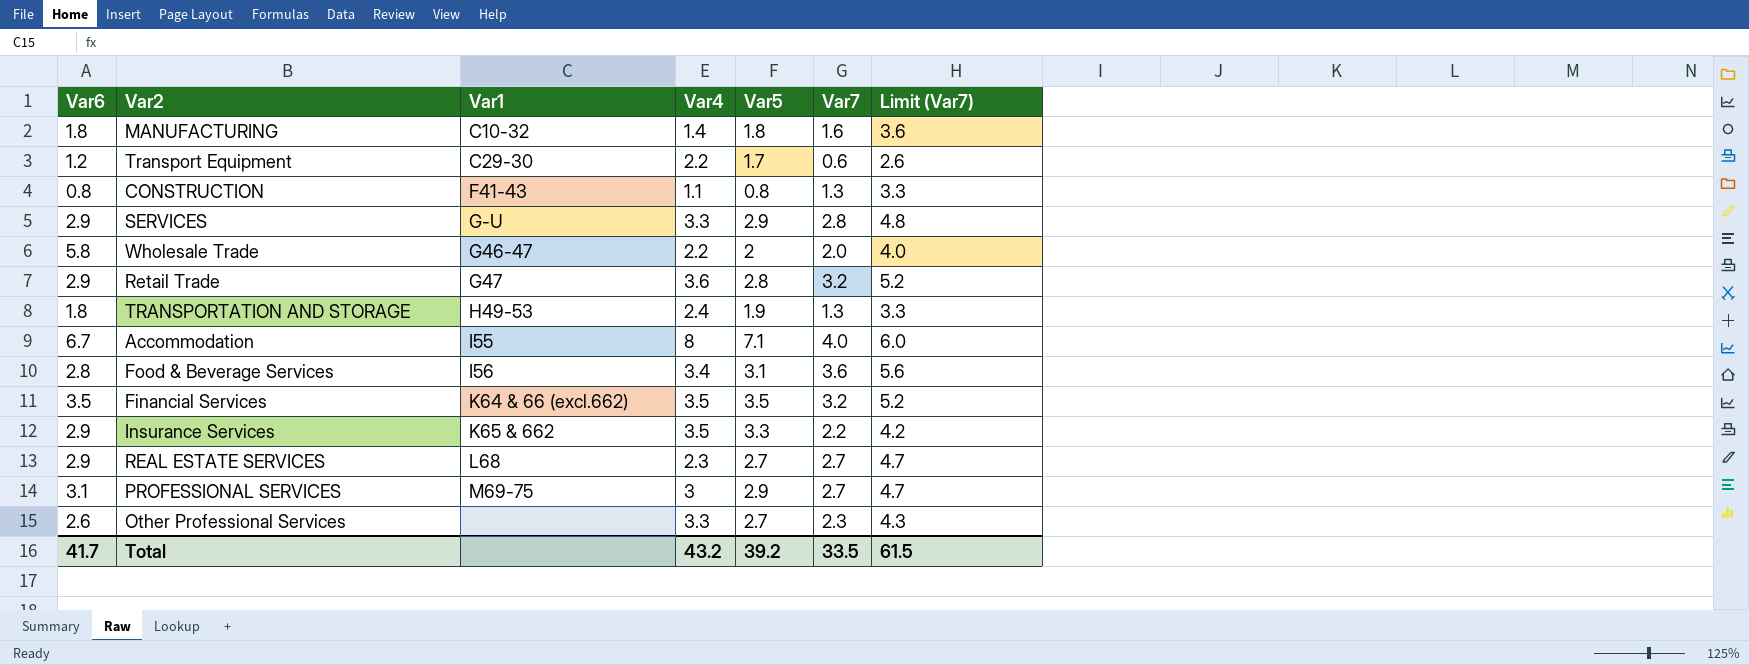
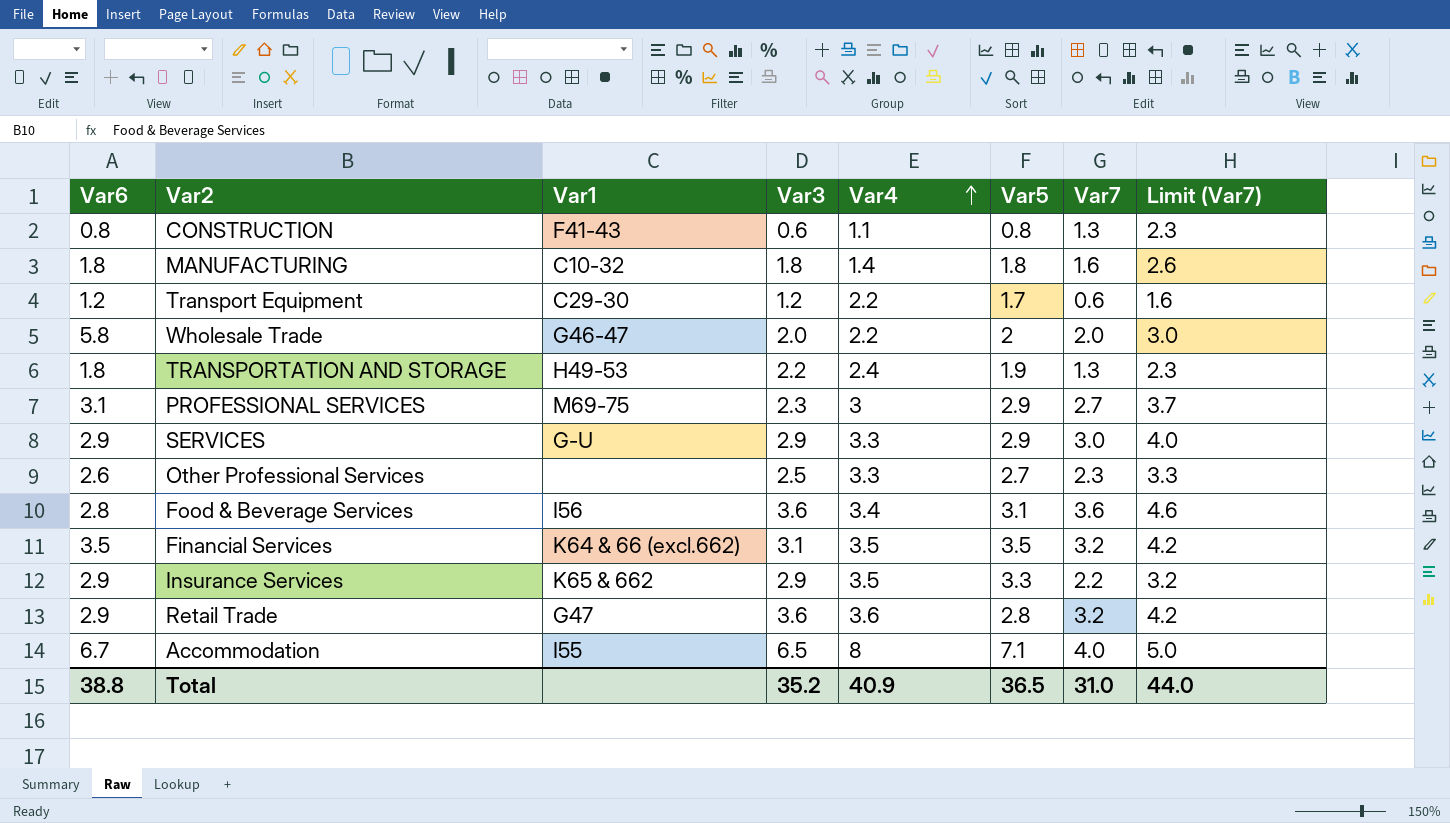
row order: none -> Var4 ascending
column Var3 | position: none -> 4
column Limit (Var7) | formula: [Var7] + 2 -> [Var7] + 1
row REAL ESTATE SERVICES: 2.9 | L68 | 2.3 | 2.7 | 2.7 | 4.7 -> none
SERVICES | Var7: 2.8 -> 3.0
Total | Var6: 41.7 -> 38.8
Total | Var4: 43.2 -> 40.9
Total | Var5: 39.2 -> 36.5
Total | Var7: 33.5 -> 31.0
Total | Limit (Var7): 61.5 -> 44.0

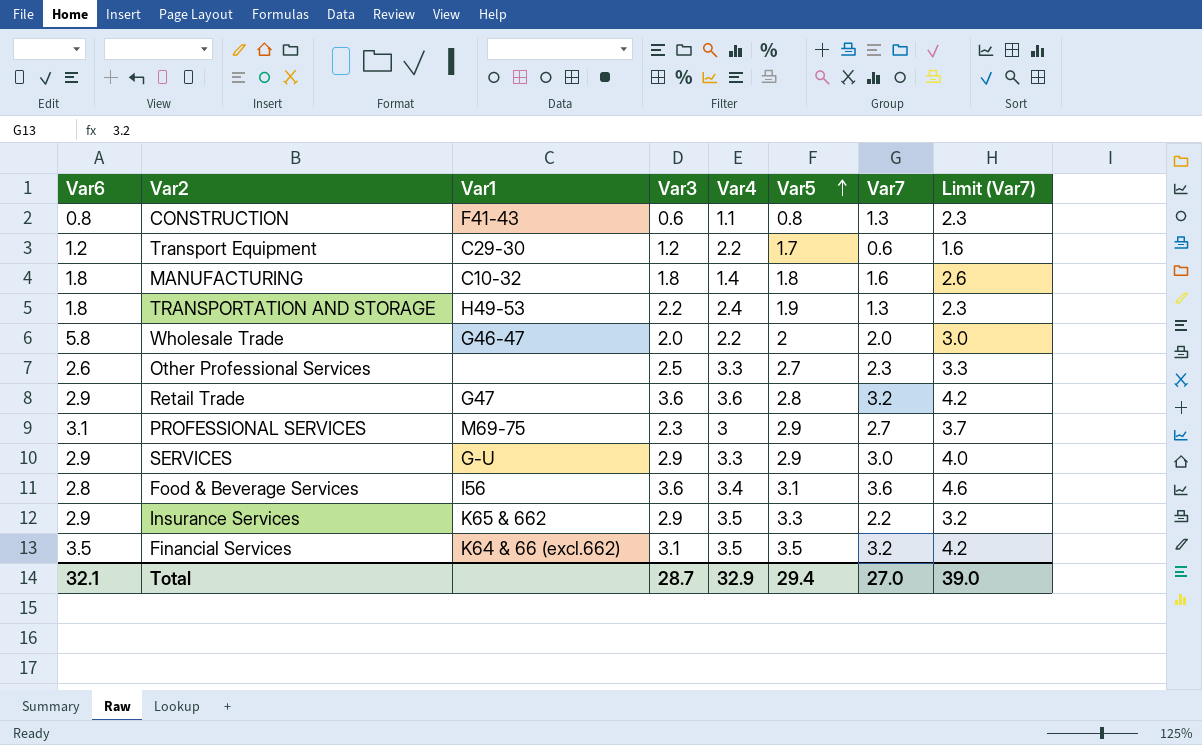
row order: Var4 ascending -> Var5 ascending
row Accommodation: 6.7 | I55 | 6.5 | 8 | 7.1 | 4.0 | 5.0 -> none
Total | Var6: 38.8 -> 32.1
Total | Var3: 35.2 -> 28.7
Total | Var4: 40.9 -> 32.9
Total | Var5: 36.5 -> 29.4
Total | Var7: 31.0 -> 27.0
Total | Limit (Var7): 44.0 -> 39.0

